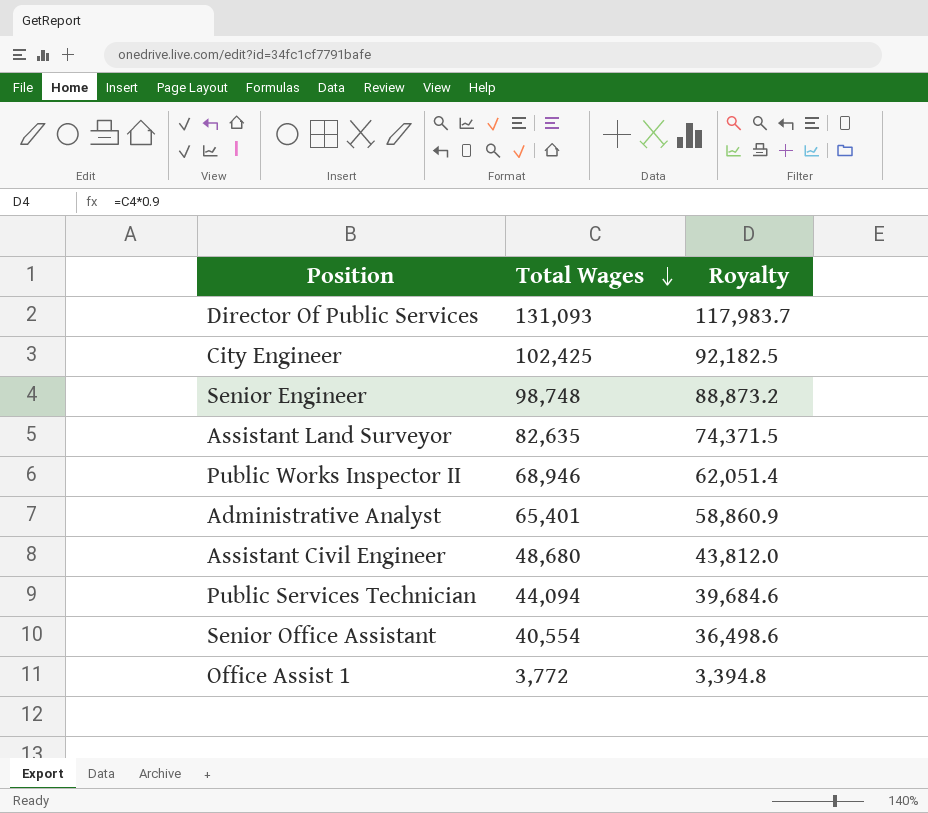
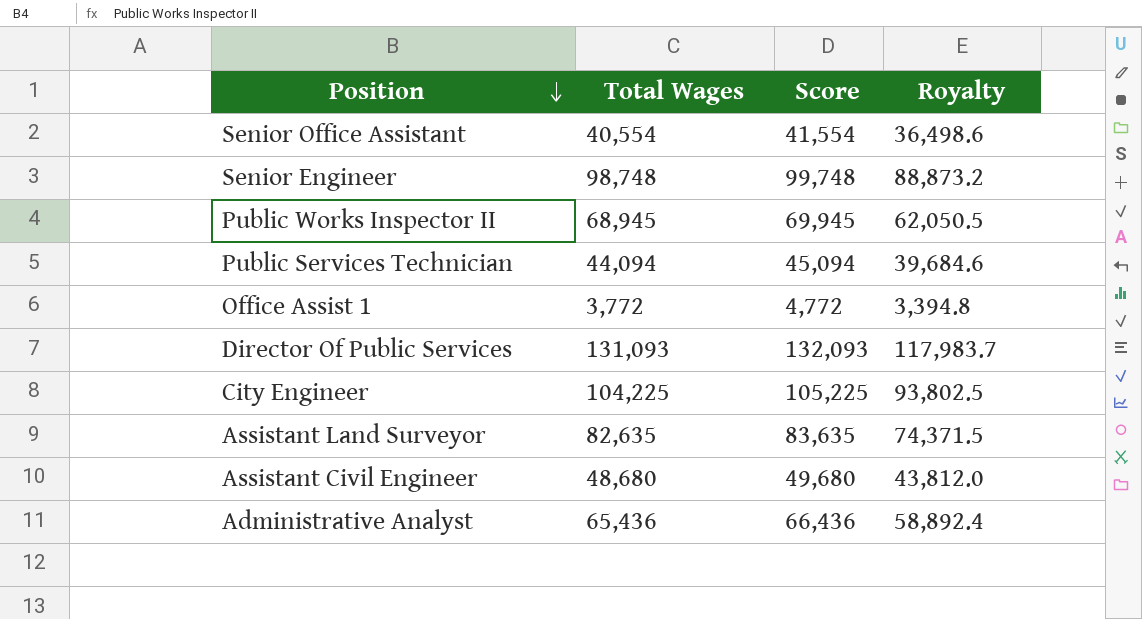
row order: Total Wages descending -> Position descending
column Score | formula: none -> [Total Wages] + 1000
Public Works Inspector II | Total Wages: 68,946 -> 68,945
Public Works Inspector II | Royalty: 62,051.4 -> 62,050.5
City Engineer | Total Wages: 102,425 -> 104,225
City Engineer | Royalty: 92,182.5 -> 93,802.5
Administrative Analyst | Total Wages: 65,401 -> 65,436
Administrative Analyst | Royalty: 58,860.9 -> 58,892.4

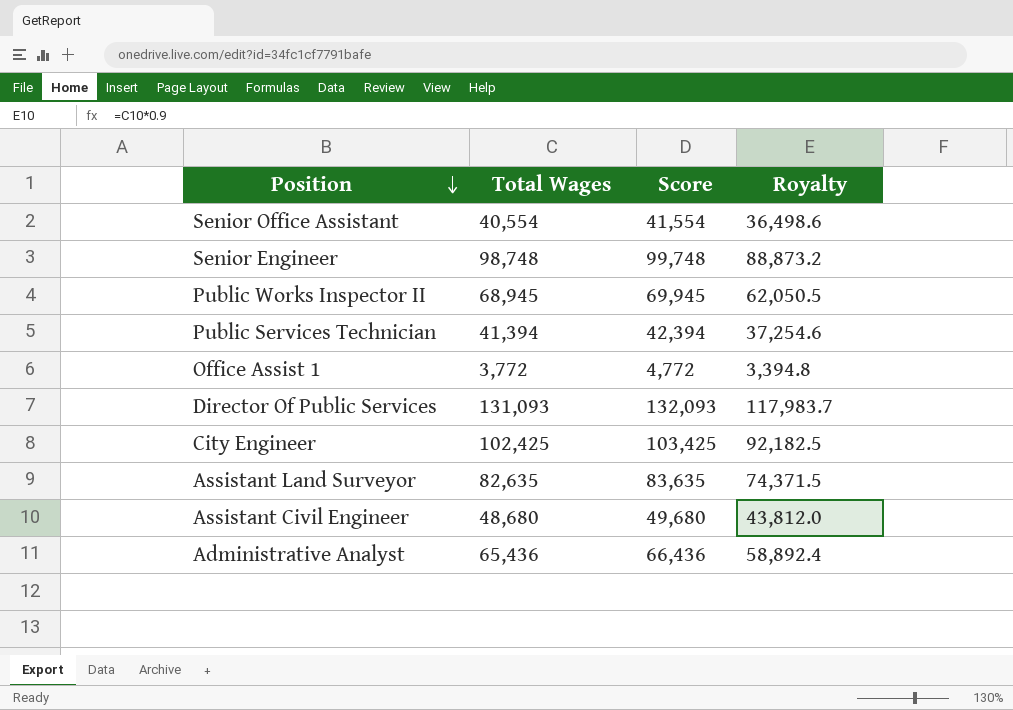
Public Services Technician | Total Wages: 44,094 -> 41,394
Public Services Technician | Score: 45,094 -> 42,394
Public Services Technician | Royalty: 39,684.6 -> 37,254.6
City Engineer | Total Wages: 104,225 -> 102,425
City Engineer | Score: 105,225 -> 103,425
City Engineer | Royalty: 93,802.5 -> 92,182.5

